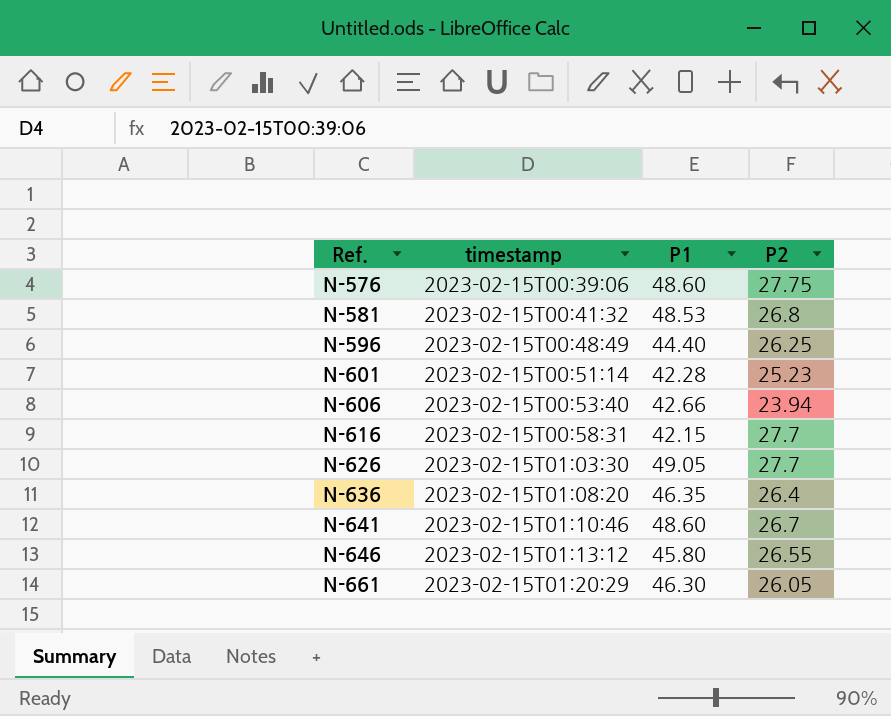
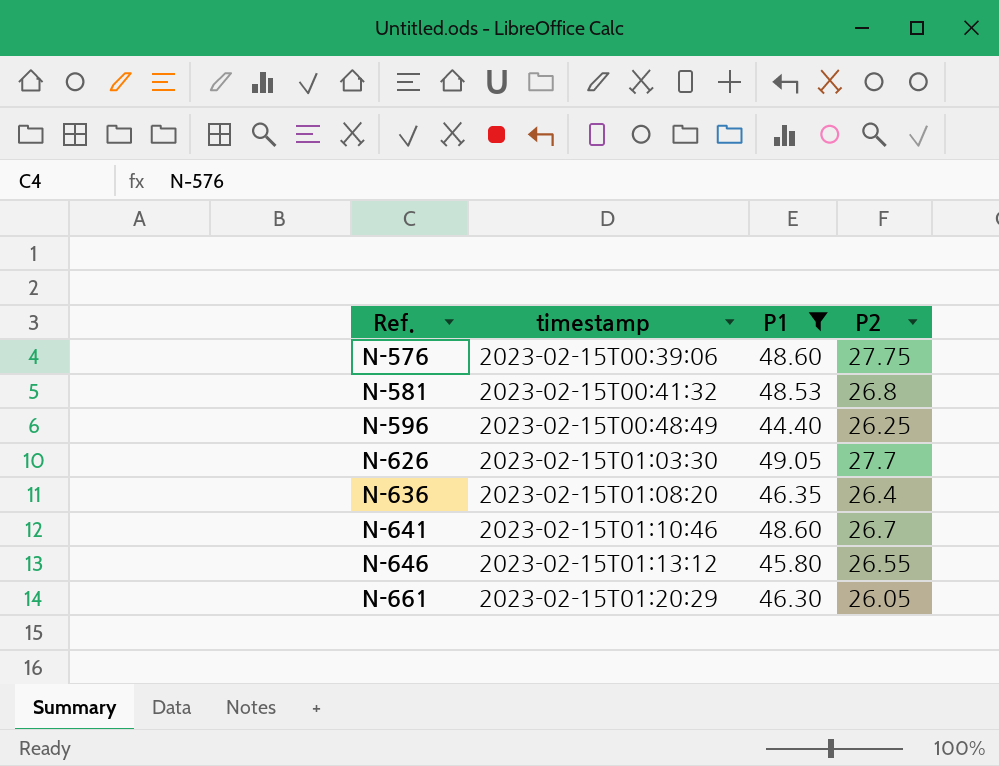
filter: none -> P1 >= 44.40

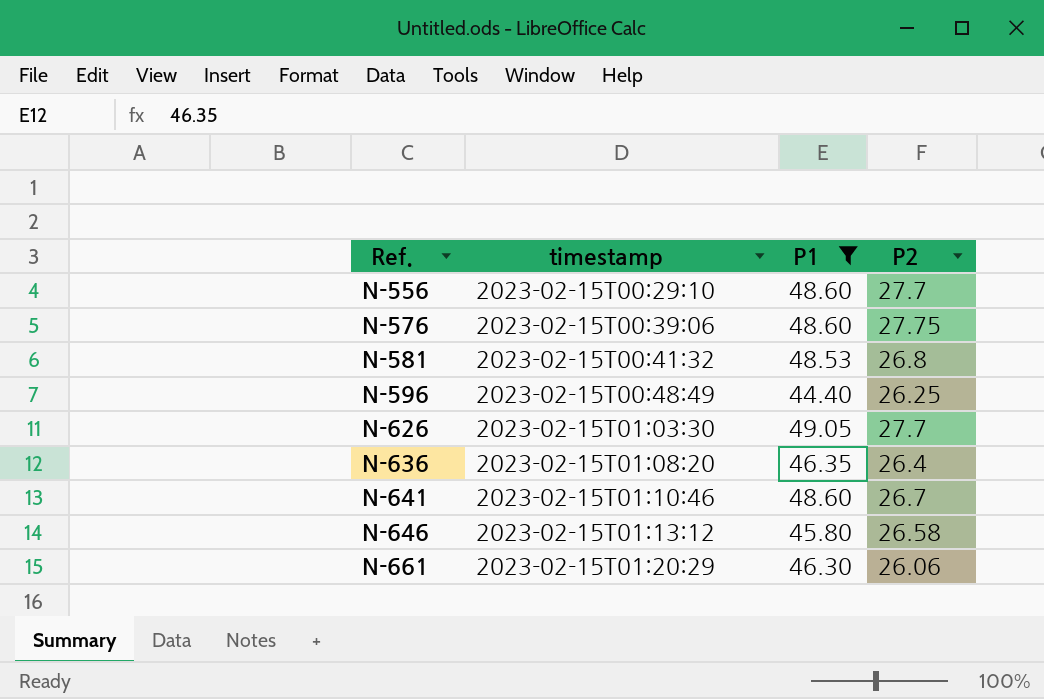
row N-556: none -> 2023-02-15T00:29:10 | 48.60 | 27.7
N-646 | P2: 26.55 -> 26.58
N-661 | P2: 26.05 -> 26.06

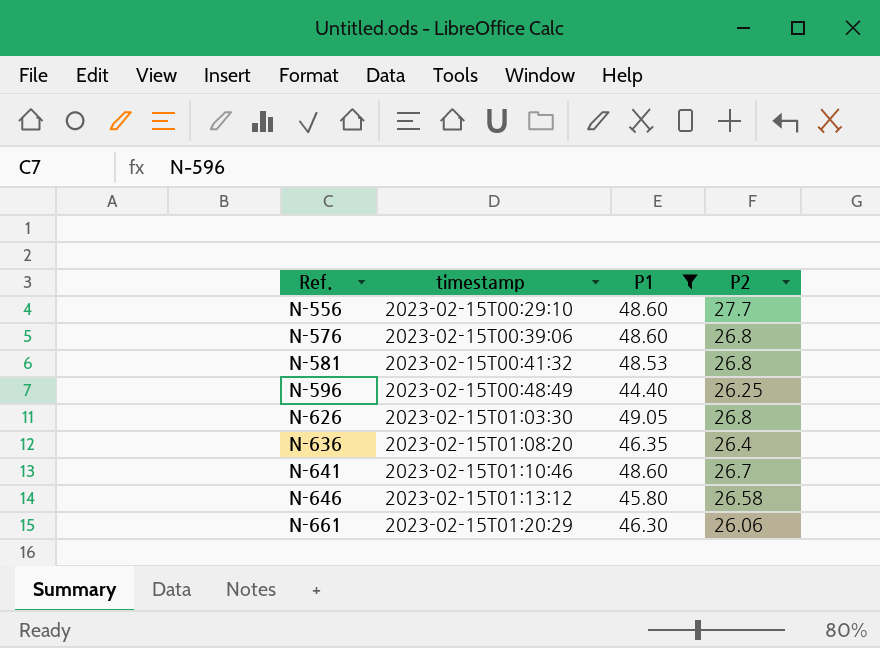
N-576 | P2: 27.75 -> 26.8
N-626 | P2: 27.7 -> 26.8

